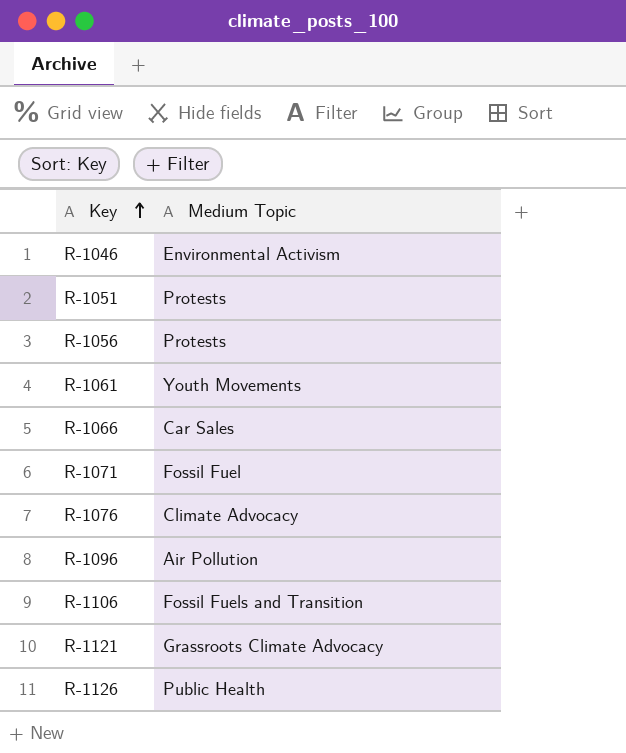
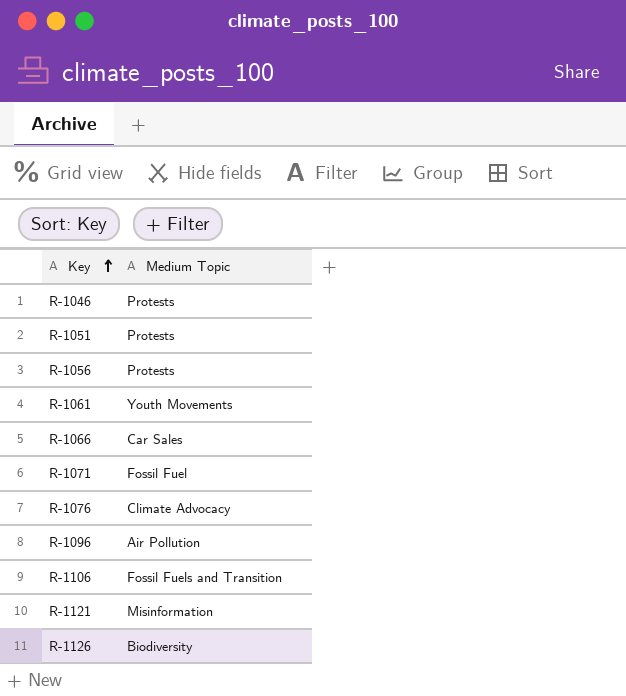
R-1046 | Medium Topic: Environmental Activism -> Protests
R-1121 | Medium Topic: Grassroots Climate Advocacy -> Misinformation
R-1126 | Medium Topic: Public Health -> Biodiversity

